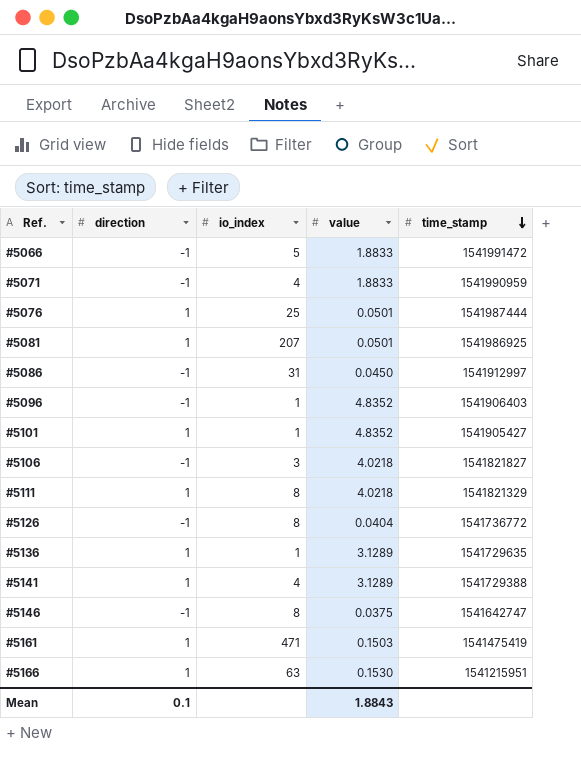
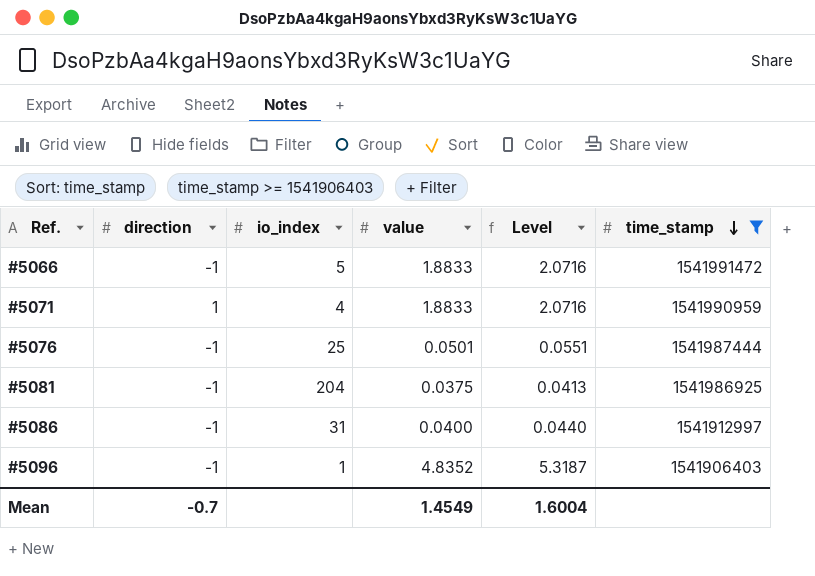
filter: none -> time_stamp >= 1541906403
column Level | formula: none -> [value] * 1.1
#5071 | direction: -1 -> 1
#5076 | direction: 1 -> -1
#5081 | direction: 1 -> -1
#5081 | io_index: 207 -> 204
#5081 | value: 0.0501 -> 0.0375
#5086 | value: 0.0450 -> 0.0400
Mean | direction: 0.1 -> -0.7
Mean | value: 1.8843 -> 1.4549

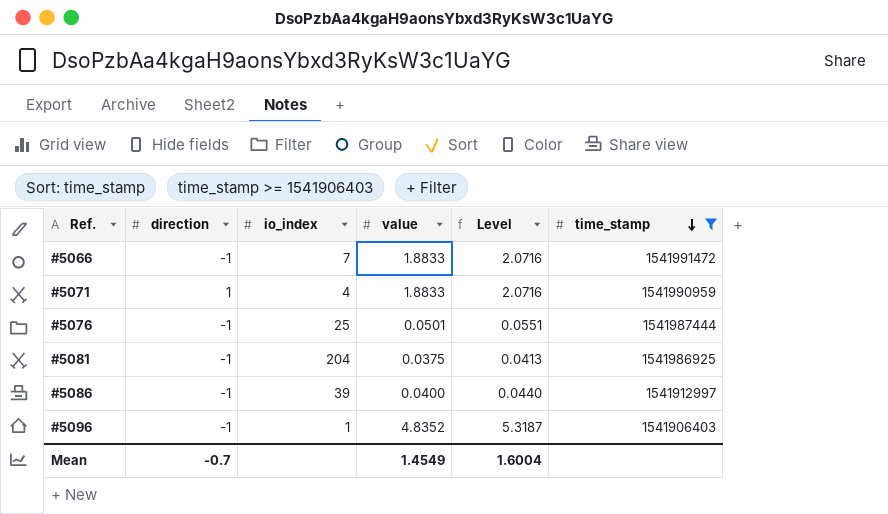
#5066 | io_index: 5 -> 7
#5086 | io_index: 31 -> 39

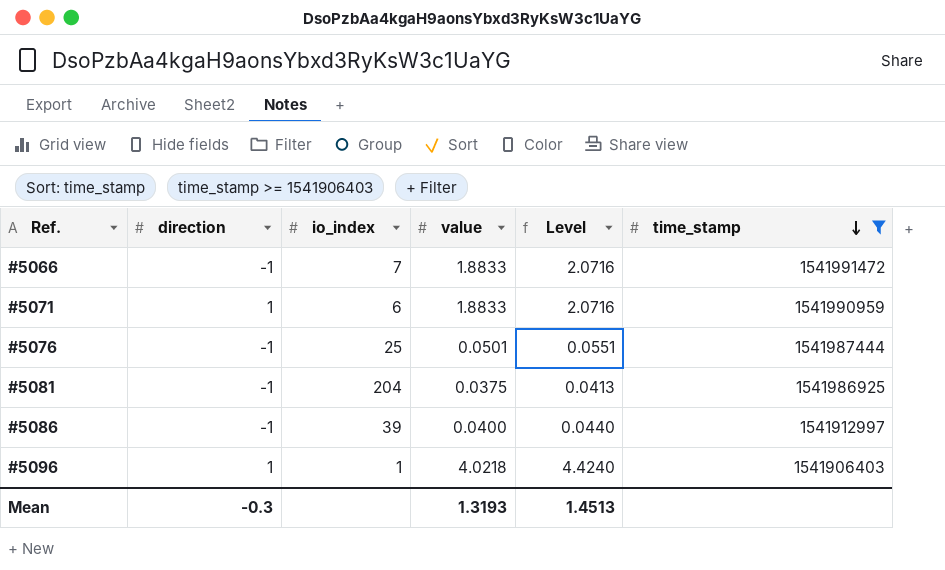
#5071 | io_index: 4 -> 6
#5096 | direction: -1 -> 1
#5096 | value: 4.8352 -> 4.0218
#5096 | Level: 5.3187 -> 4.4240
Mean | direction: -0.7 -> -0.3
Mean | value: 1.4549 -> 1.3193
Mean | Level: 1.6004 -> 1.4513

